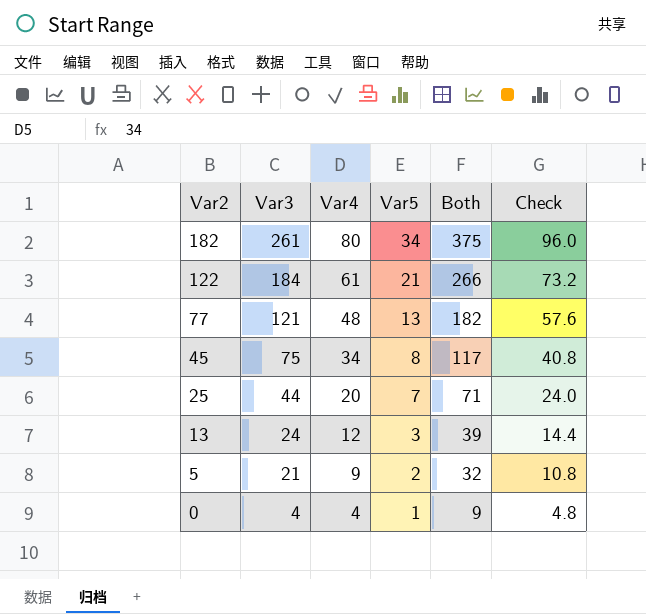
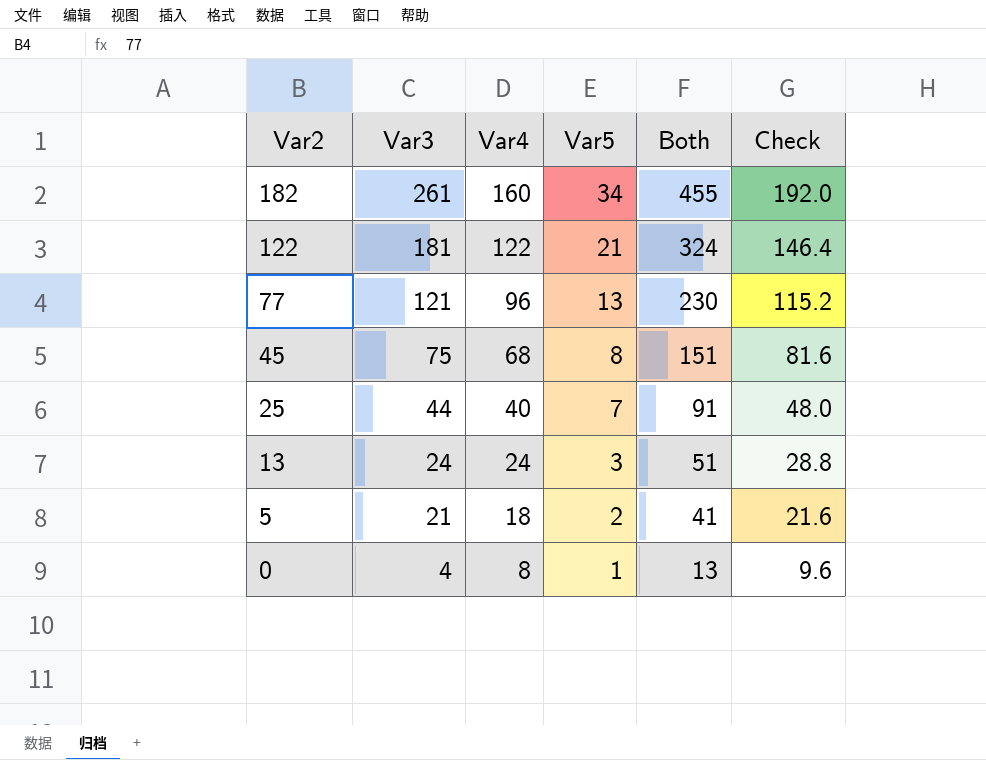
182 | Var4: 80 -> 160
182 | Both: 375 -> 455
182 | Check: 96.0 -> 192.0
122 | Var3: 184 -> 181
122 | Var4: 61 -> 122
122 | Both: 266 -> 324
122 | Check: 73.2 -> 146.4
77 | Var4: 48 -> 96
77 | Both: 182 -> 230
77 | Check: 57.6 -> 115.2
45 | Var4: 34 -> 68
45 | Both: 117 -> 151
45 | Check: 40.8 -> 81.6
25 | Var4: 20 -> 40
25 | Both: 71 -> 91
25 | Check: 24.0 -> 48.0
13 | Var4: 12 -> 24
13 | Both: 39 -> 51
13 | Check: 14.4 -> 28.8
5 | Var4: 9 -> 18
5 | Both: 32 -> 41
5 | Check: 10.8 -> 21.6
0 | Var4: 4 -> 8
0 | Both: 9 -> 13
0 | Check: 4.8 -> 9.6

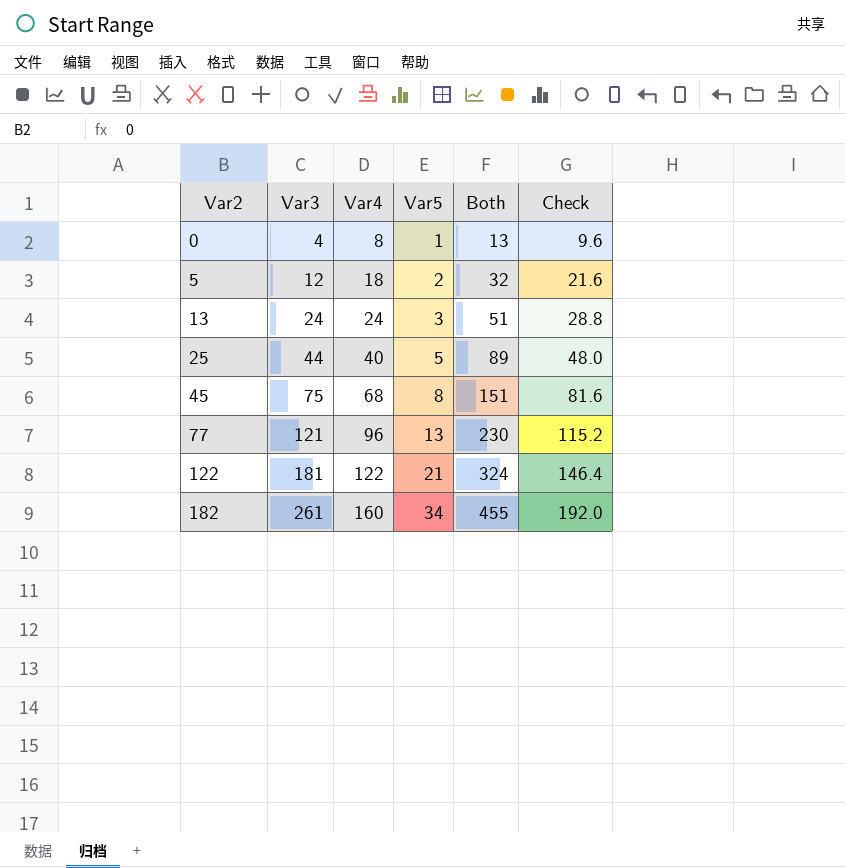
row order: Var2 descending -> Var2 ascending
5 | Var3: 21 -> 12
5 | Both: 41 -> 32
25 | Var5: 7 -> 5
25 | Both: 91 -> 89

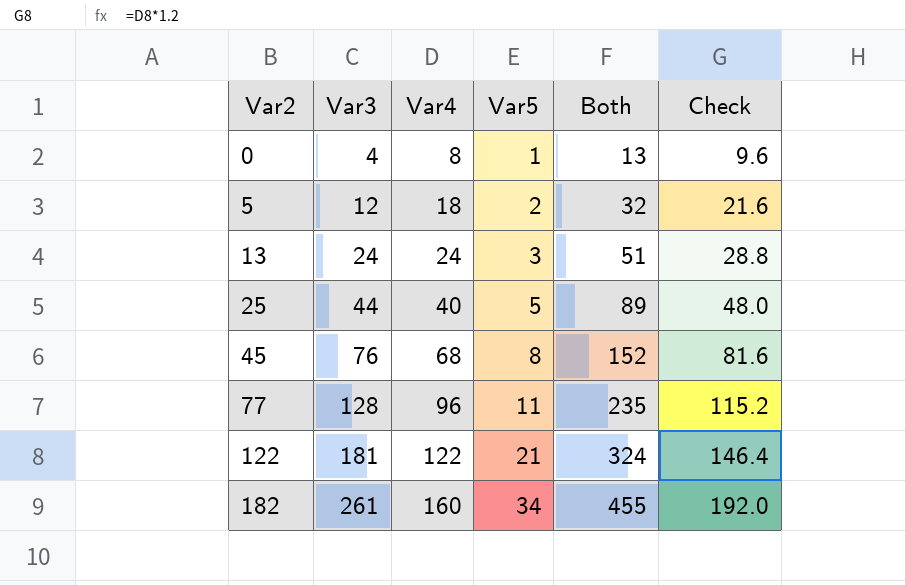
45 | Var3: 75 -> 76
45 | Both: 151 -> 152
77 | Var3: 121 -> 128
77 | Var5: 13 -> 11
77 | Both: 230 -> 235

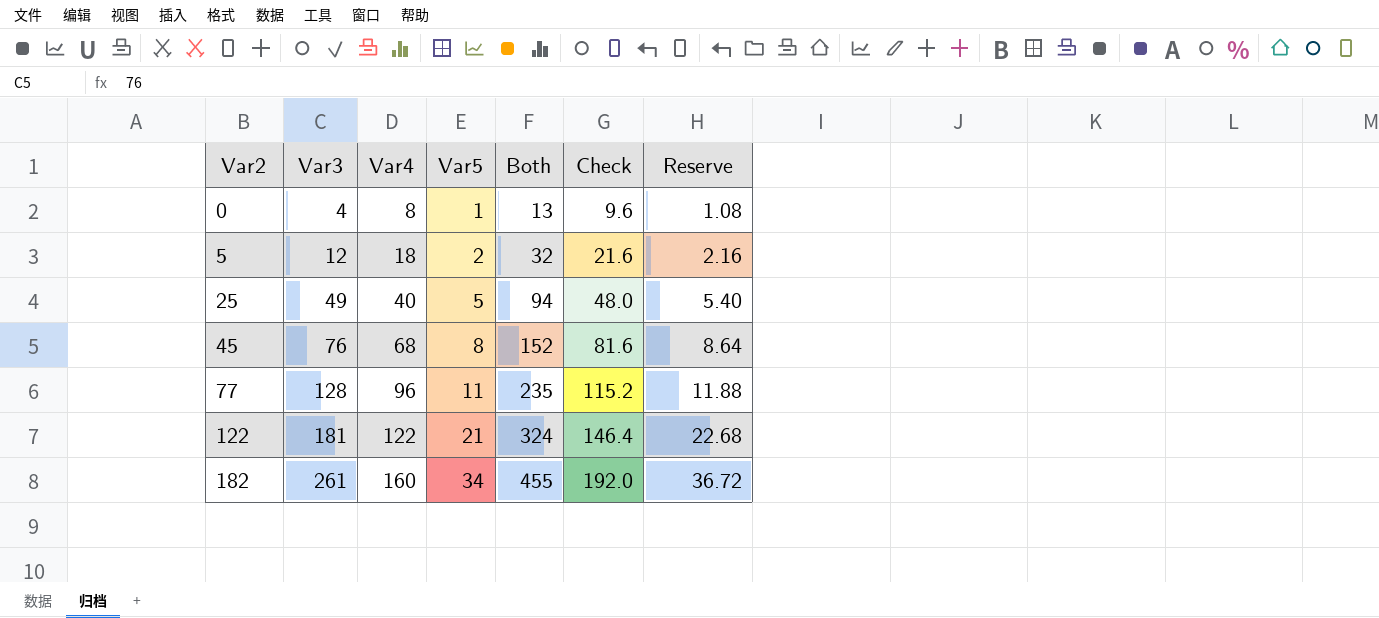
column Reserve | formula: none -> [Var5] * 1.08
row 13: 24 | 24 | 3 | 51 | 28.8 -> none
25 | Var3: 44 -> 49
25 | Both: 89 -> 94

